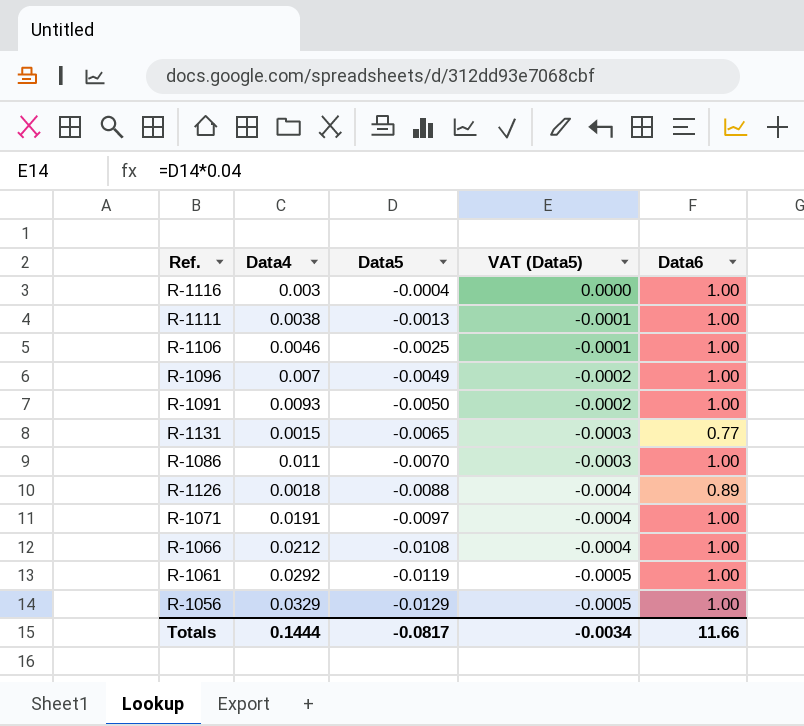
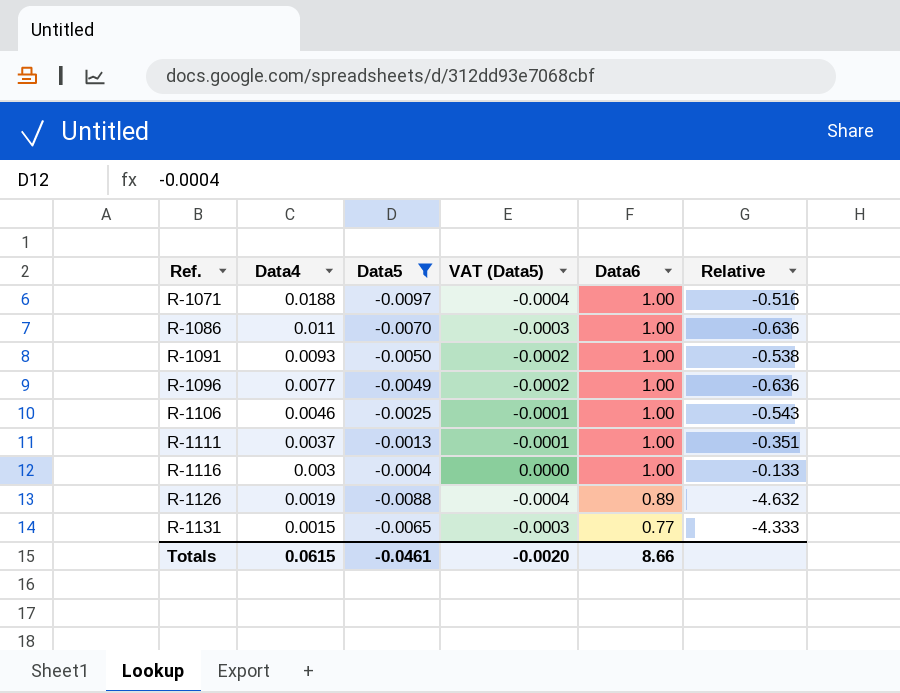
filter: none -> Data5 >= -0.0097
row order: Data5 descending -> Ref. ascending
column Relative | formula: none -> [Data5] / [Data4]
R-1071 | Data4: 0.0191 -> 0.0188
R-1096 | Data4: 0.007 -> 0.0077
R-1111 | Data4: 0.0038 -> 0.0037
R-1126 | Data4: 0.0018 -> 0.0019
Totals | Data4: 0.1444 -> 0.0615
Totals | Data5: -0.0817 -> -0.0461
Totals | VAT (Data5): -0.0034 -> -0.0020
Totals | Data6: 11.66 -> 8.66

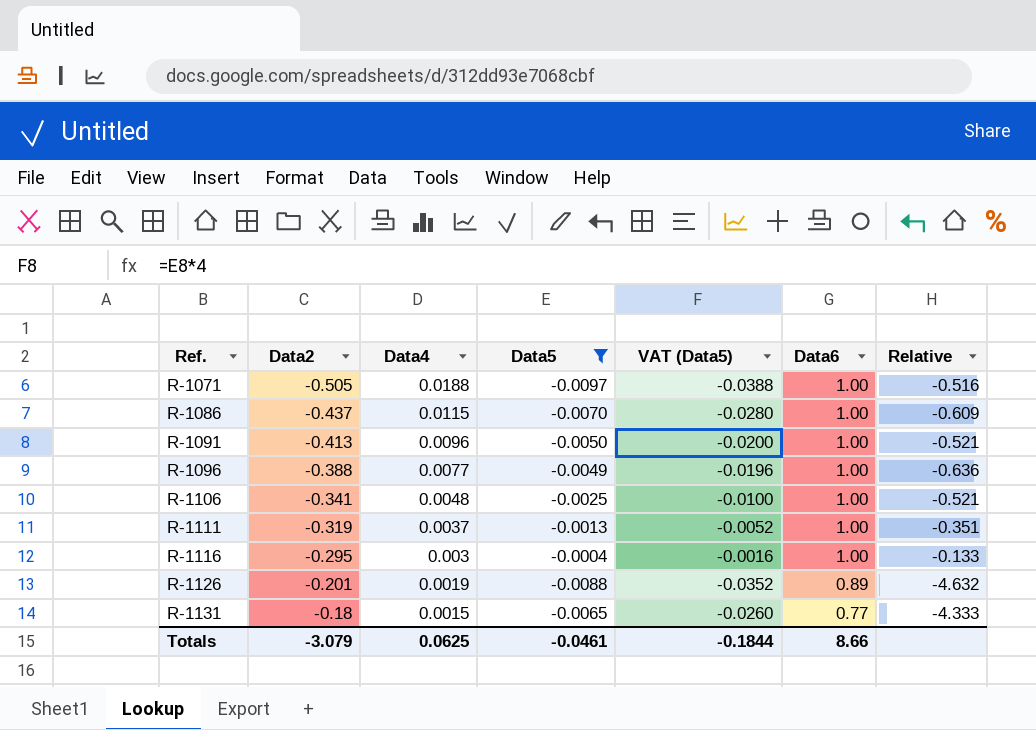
column Data2 | position: none -> 2
column VAT (Data5) | formula: [Data5] * 0.04 -> [Data5] * 4
R-1086 | Data4: 0.011 -> 0.0115
R-1086 | Relative: -0.636 -> -0.609
R-1091 | Data4: 0.0093 -> 0.0096
R-1091 | Relative: -0.538 -> -0.521
R-1106 | Data4: 0.0046 -> 0.0048
R-1106 | Relative: -0.543 -> -0.521
Totals | Data4: 0.0615 -> 0.0625
Totals | VAT (Data5): -0.0020 -> -0.1844

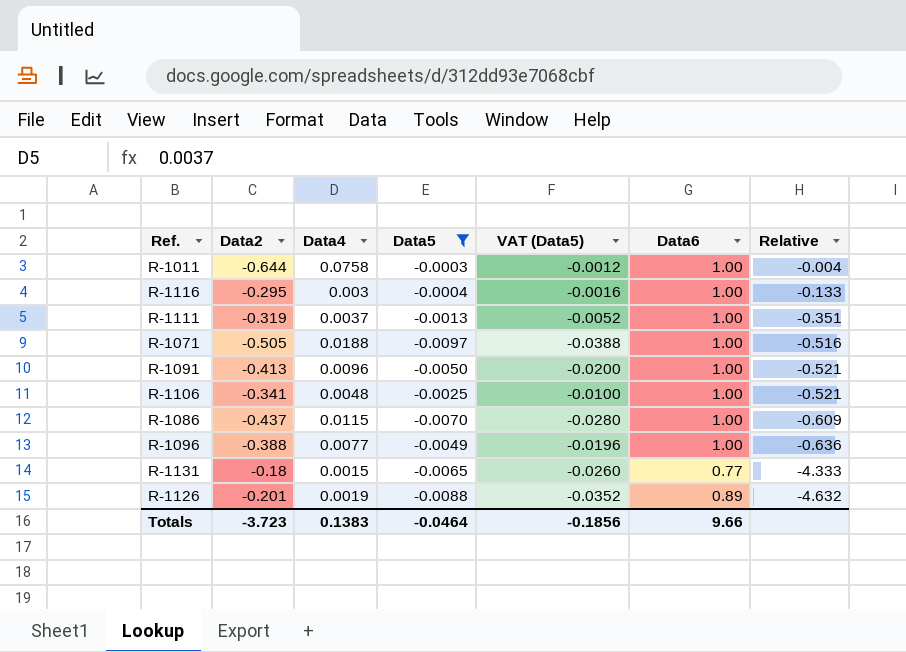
row order: Ref. ascending -> Relative descending
row R-1011: none -> -0.644 | 0.0758 | -0.0003 | -0.0012 | 1.00 | -0.004
Totals | Data2: -3.079 -> -3.723
Totals | Data4: 0.0625 -> 0.1383
Totals | Data5: -0.0461 -> -0.0464
Totals | VAT (Data5): -0.1844 -> -0.1856
Totals | Data6: 8.66 -> 9.66

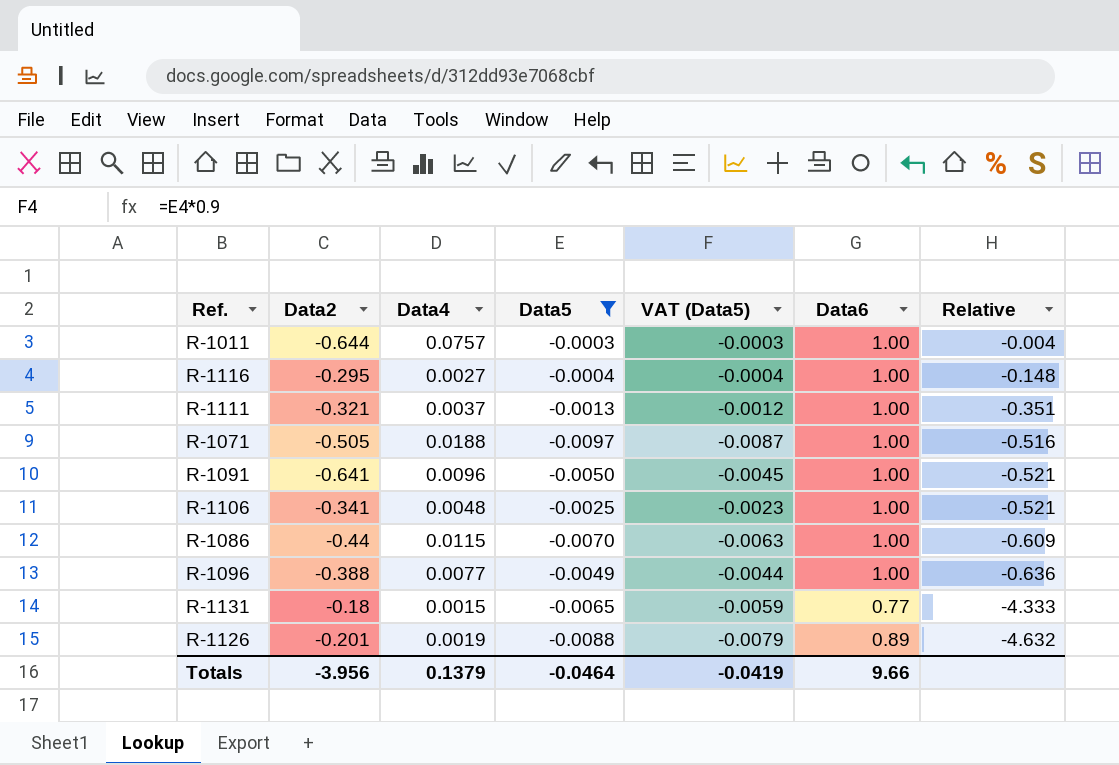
column VAT (Data5) | formula: [Data5] * 4 -> [Data5] * 0.9
R-1011 | Data4: 0.0758 -> 0.0757
R-1116 | Data4: 0.003 -> 0.0027
R-1116 | Relative: -0.133 -> -0.148
R-1111 | Data2: -0.319 -> -0.321
R-1091 | Data2: -0.413 -> -0.641
R-1086 | Data2: -0.437 -> -0.44
Totals | Data2: -3.723 -> -3.956
Totals | Data4: 0.1383 -> 0.1379
Totals | VAT (Data5): -0.1856 -> -0.0419

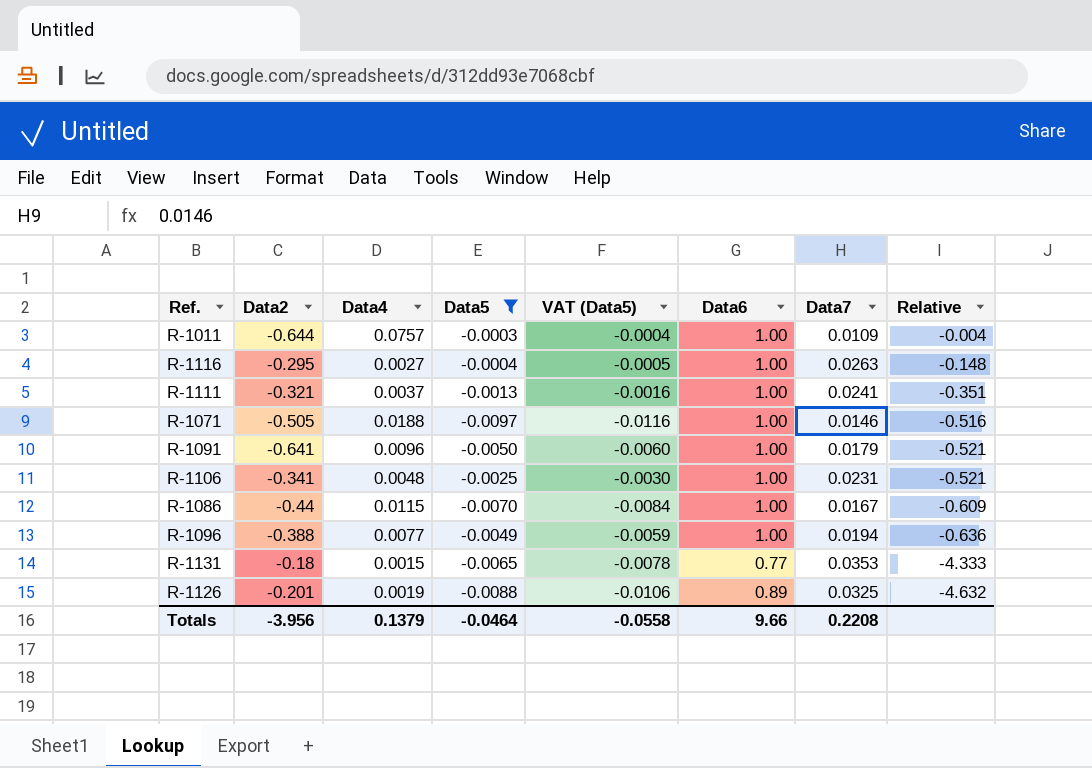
column VAT (Data5) | formula: [Data5] * 0.9 -> [Data5] * 1.2
column Data7 | position: none -> 7
Totals | VAT (Data5): -0.0419 -> -0.0558

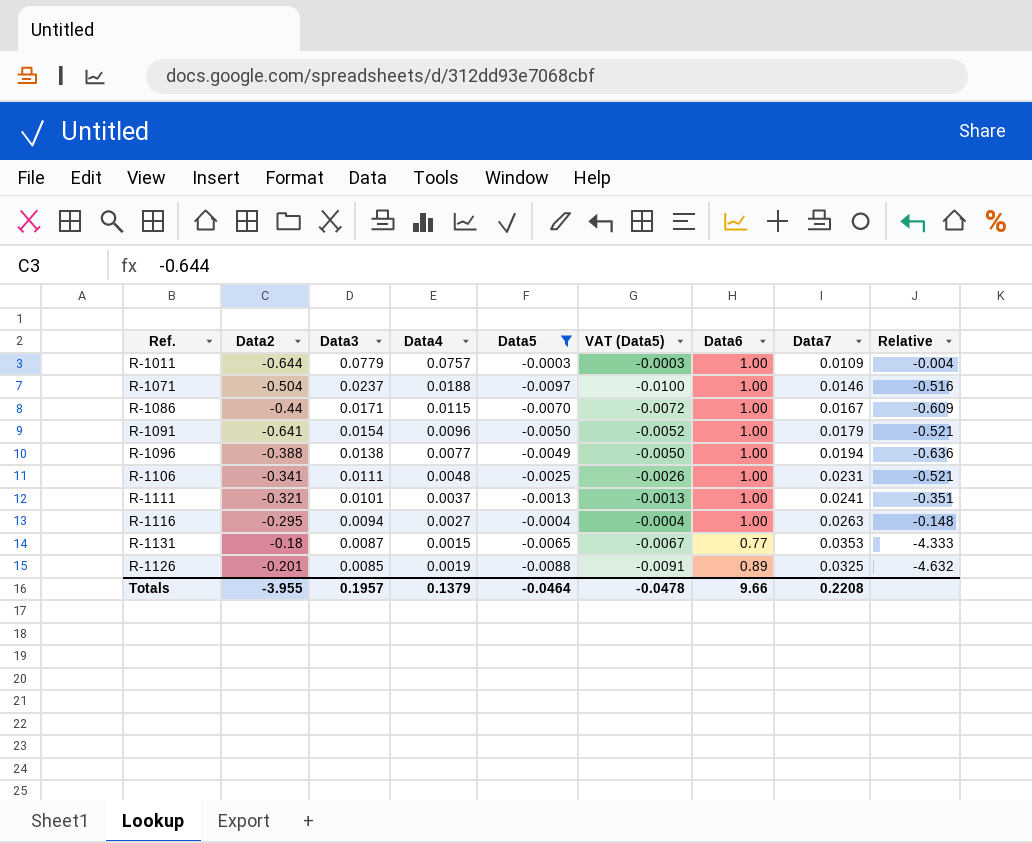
row order: Relative descending -> Data3 descending
column Data3 | position: none -> 3
column VAT (Data5) | formula: [Data5] * 1.2 -> [Data5] * 1.03
R-1071 | Data2: -0.505 -> -0.504
Totals | Data2: -3.956 -> -3.955
Totals | VAT (Data5): -0.0558 -> -0.0478

